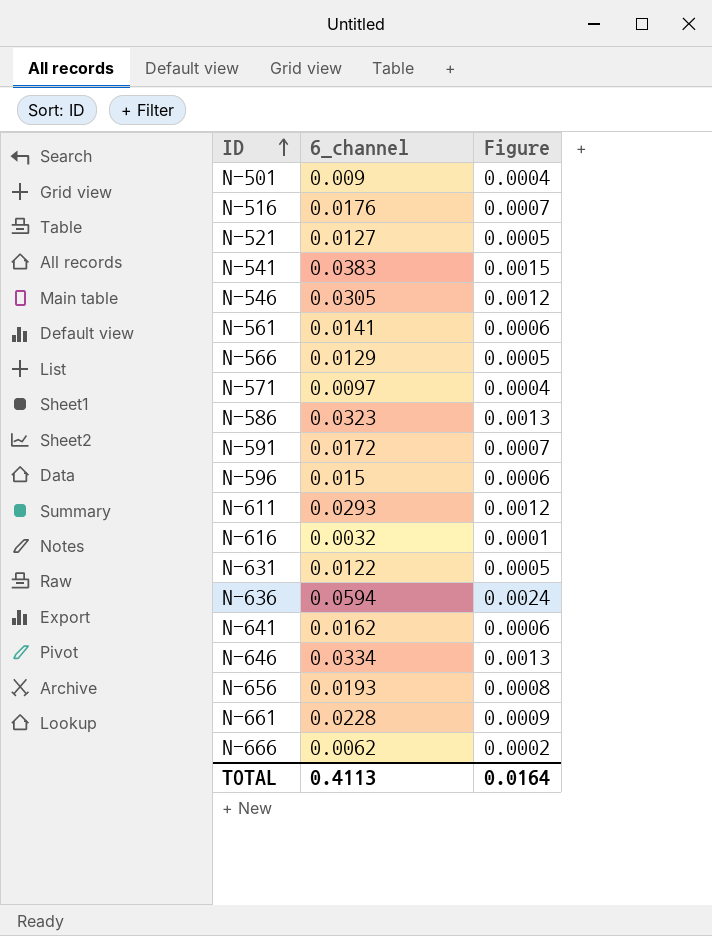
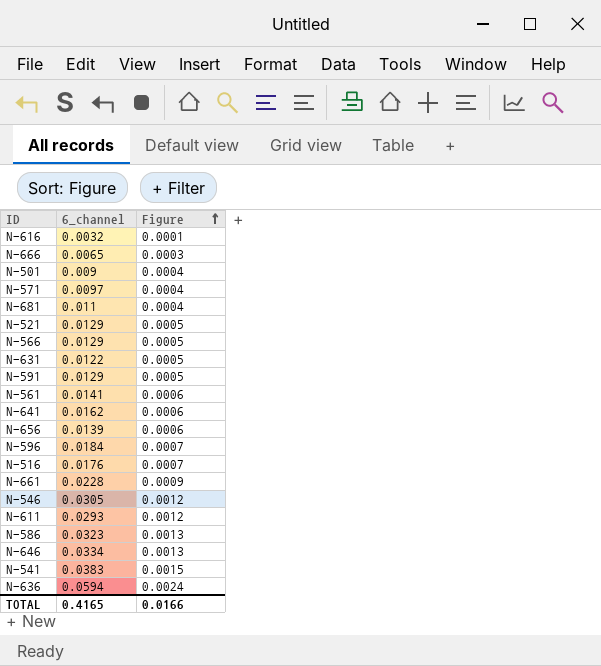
row order: ID ascending -> Figure ascending
N-666 | 6_channel: 0.0062 -> 0.0065
N-666 | Figure: 0.0002 -> 0.0003
row N-681: none -> 0.011 | 0.0004
N-521 | 6_channel: 0.0127 -> 0.0129
N-591 | 6_channel: 0.0172 -> 0.0129
N-591 | Figure: 0.0007 -> 0.0005
N-656 | 6_channel: 0.0193 -> 0.0139
N-656 | Figure: 0.0008 -> 0.0006
N-596 | 6_channel: 0.015 -> 0.0184
N-596 | Figure: 0.0006 -> 0.0007
TOTAL | 6_channel: 0.4113 -> 0.4165
TOTAL | Figure: 0.0164 -> 0.0166

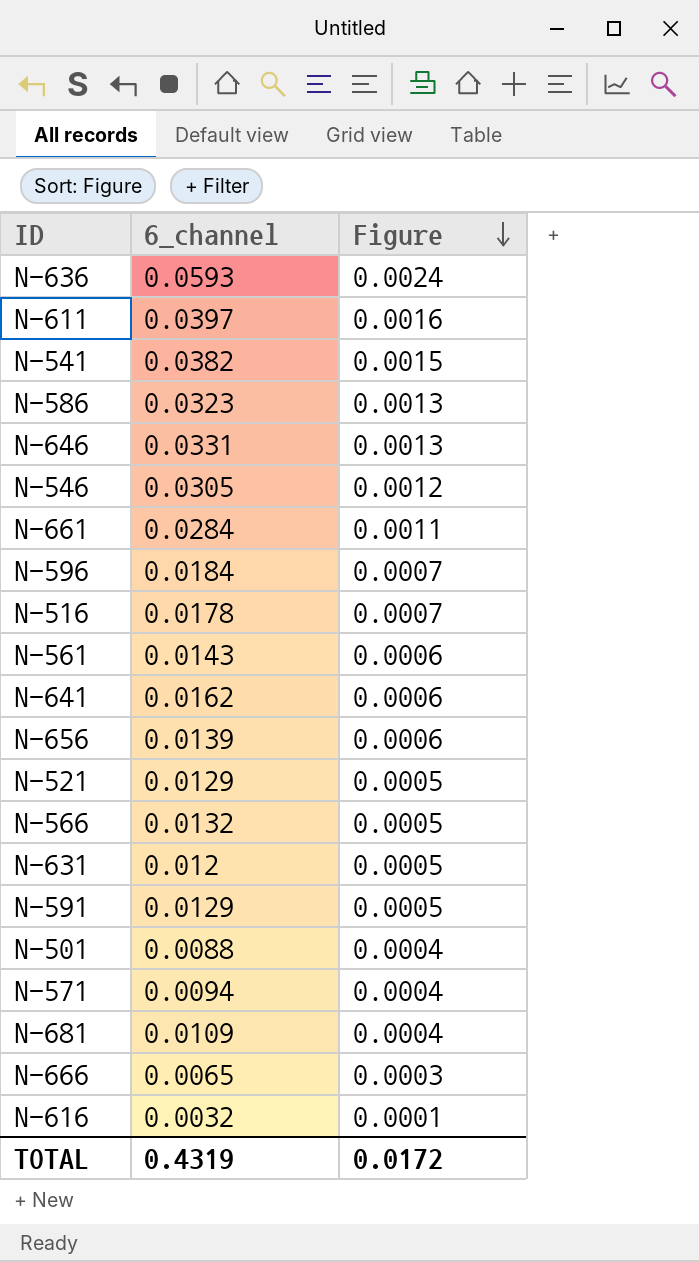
row order: Figure ascending -> Figure descending
N-636 | 6_channel: 0.0594 -> 0.0593
N-611 | 6_channel: 0.0293 -> 0.0397
N-611 | Figure: 0.0012 -> 0.0016
N-541 | 6_channel: 0.0383 -> 0.0382
N-646 | 6_channel: 0.0334 -> 0.0331
N-661 | 6_channel: 0.0228 -> 0.0284
N-661 | Figure: 0.0009 -> 0.0011
N-516 | 6_channel: 0.0176 -> 0.0178
N-561 | 6_channel: 0.0141 -> 0.0143
N-566 | 6_channel: 0.0129 -> 0.0132
N-631 | 6_channel: 0.0122 -> 0.012
N-501 | 6_channel: 0.009 -> 0.0088
N-571 | 6_channel: 0.0097 -> 0.0094
N-681 | 6_channel: 0.011 -> 0.0109
TOTAL | 6_channel: 0.4165 -> 0.4319
TOTAL | Figure: 0.0166 -> 0.0172

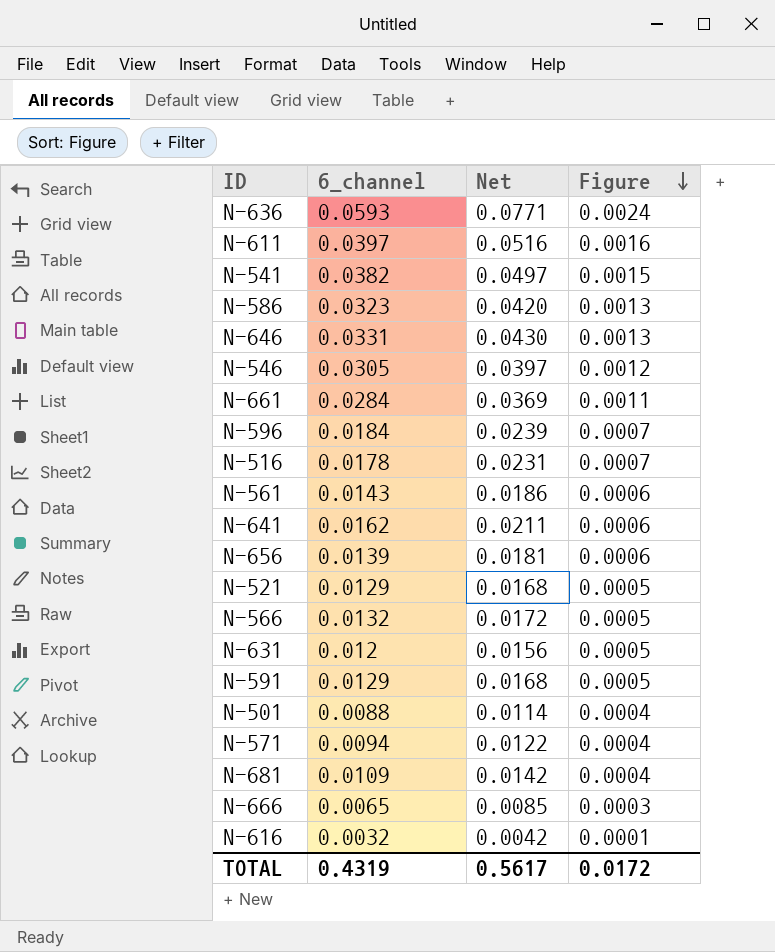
column Net | formula: none -> [6_channel] * 1.3

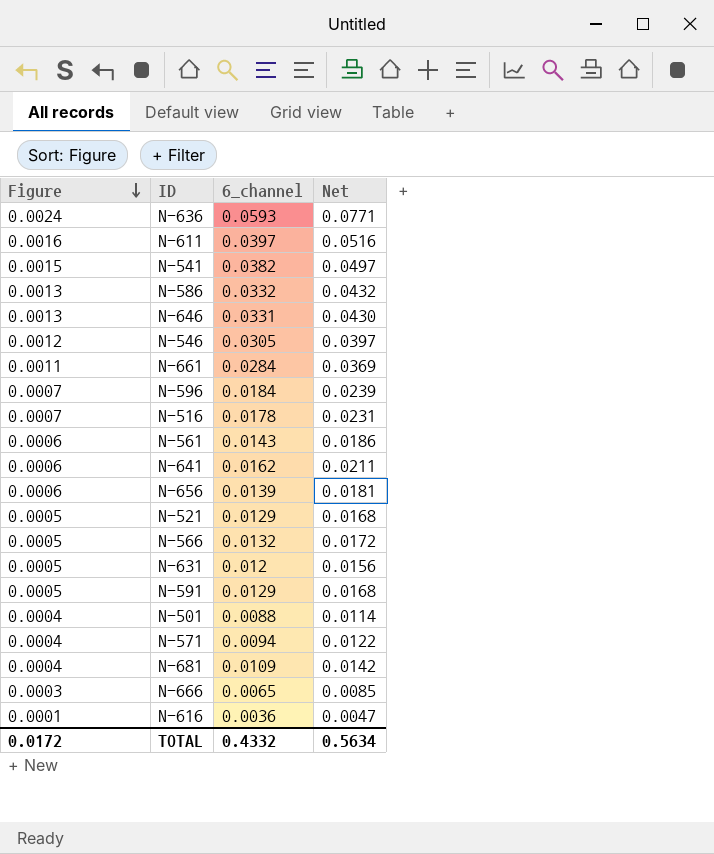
column Figure | position: 4 -> 1
N-586 | 6_channel: 0.0323 -> 0.0332
N-586 | Net: 0.0420 -> 0.0432
N-616 | 6_channel: 0.0032 -> 0.0036
N-616 | Net: 0.0042 -> 0.0047
TOTAL | 6_channel: 0.4319 -> 0.4332
TOTAL | Net: 0.5617 -> 0.5634

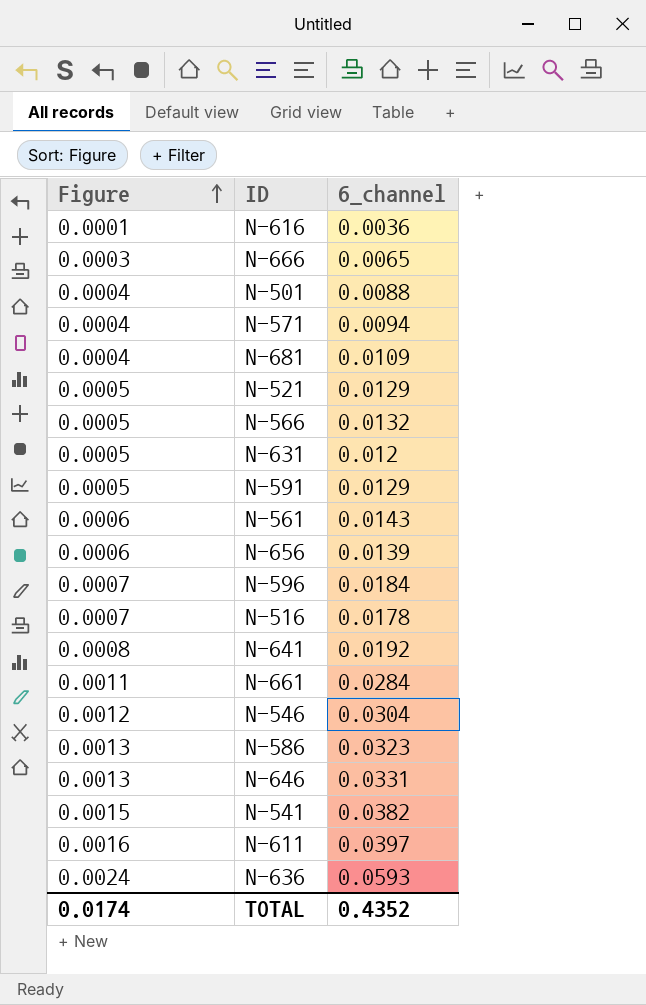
row order: Figure descending -> Figure ascending
column Net | formula: [6_channel] * 1.3 -> none
N-641 | Figure: 0.0006 -> 0.0008
N-641 | 6_channel: 0.0162 -> 0.0192
N-546 | 6_channel: 0.0305 -> 0.0304
N-586 | 6_channel: 0.0332 -> 0.0323
TOTAL | Figure: 0.0172 -> 0.0174
TOTAL | 6_channel: 0.4332 -> 0.4352

